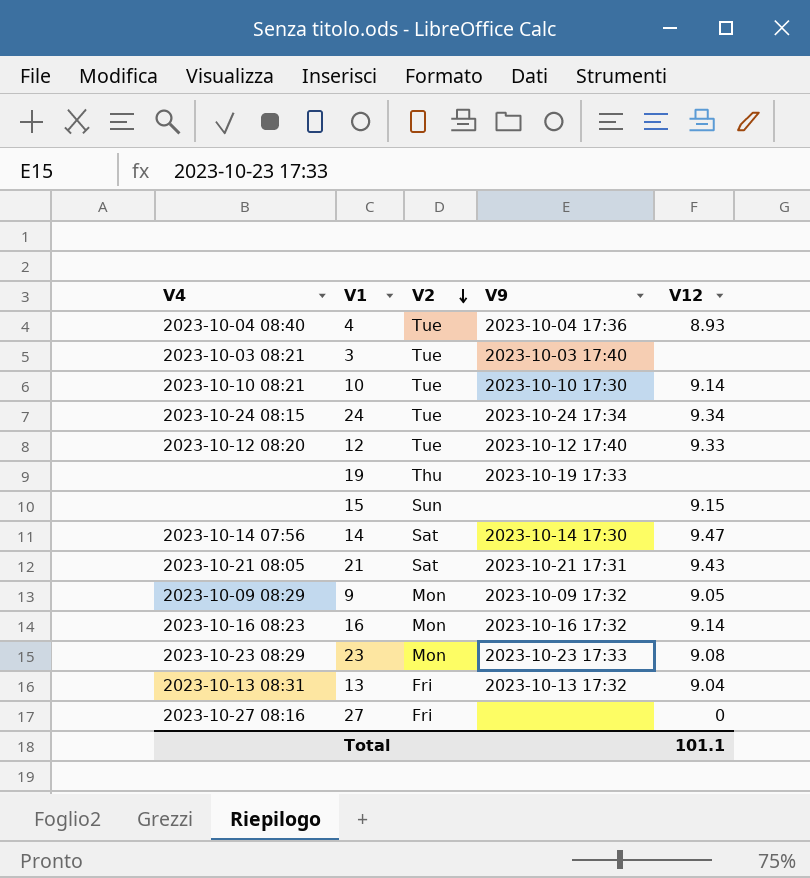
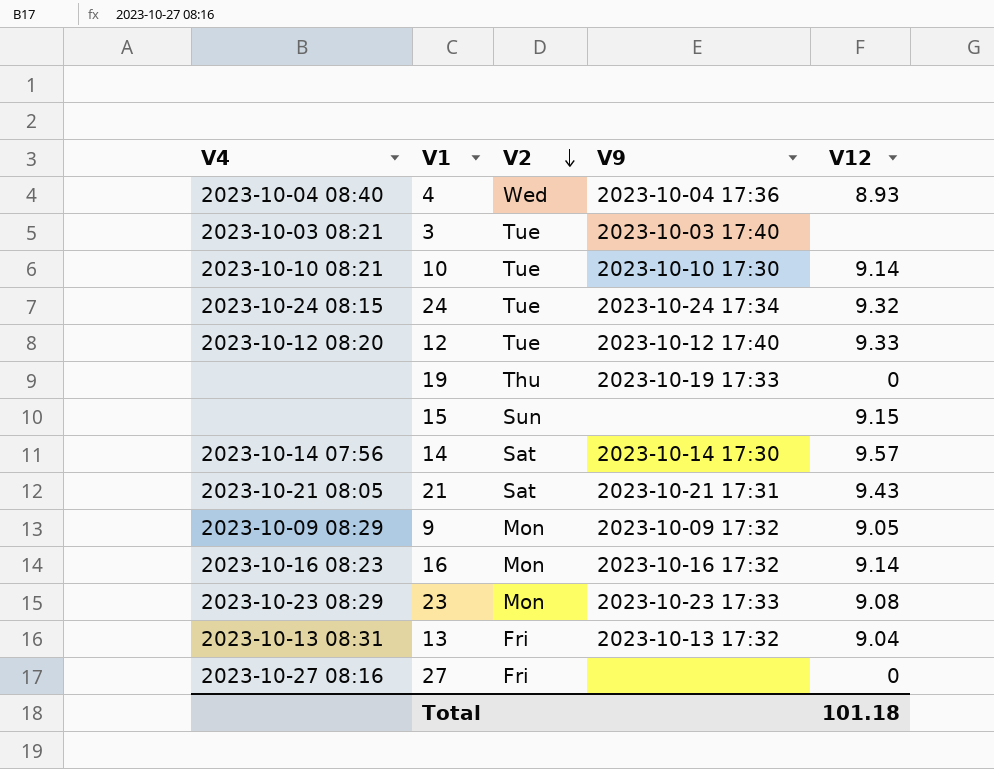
4 | V2: Tue -> Wed
24 | V12: 9.34 -> 9.32
19 | V12: none -> 0
14 | V12: 9.47 -> 9.57
Total | V12: 101.1 -> 101.18

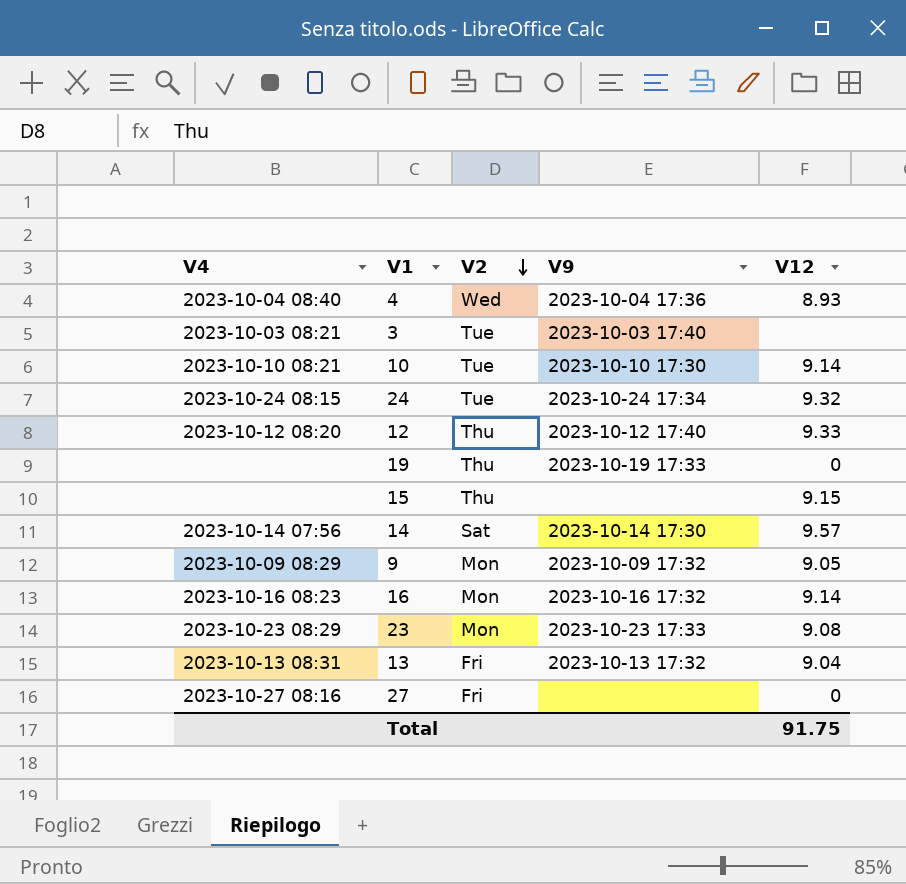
row 21: 2023-10-21 08:05 | Sat | 2023-10-21 17:31 | 9.43 -> none
12 | V2: Tue -> Thu
15 | V2: Sun -> Thu
Total | V12: 101.18 -> 91.75

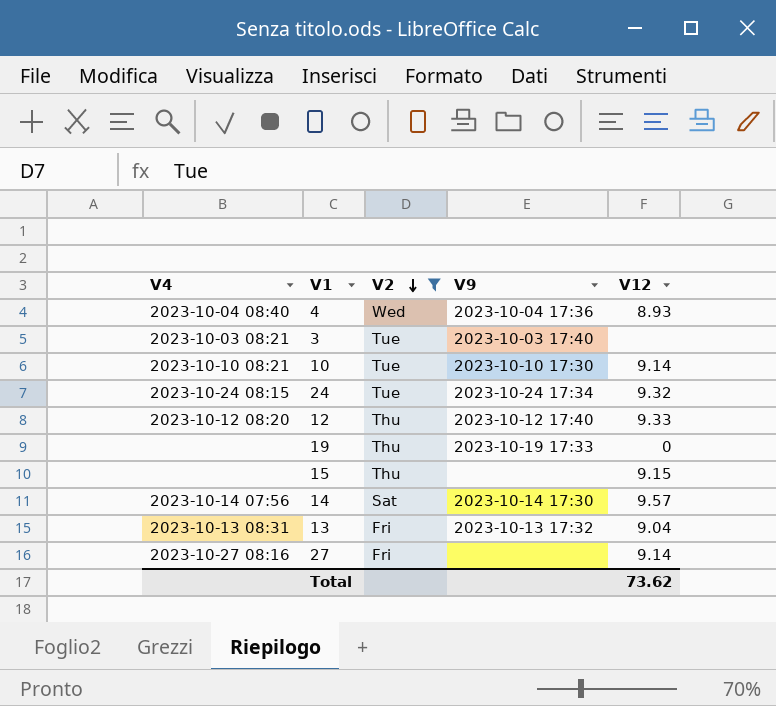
filter: none -> V2 != Mon
27 | V12: 0 -> 9.14
Total | V12: 91.75 -> 73.62

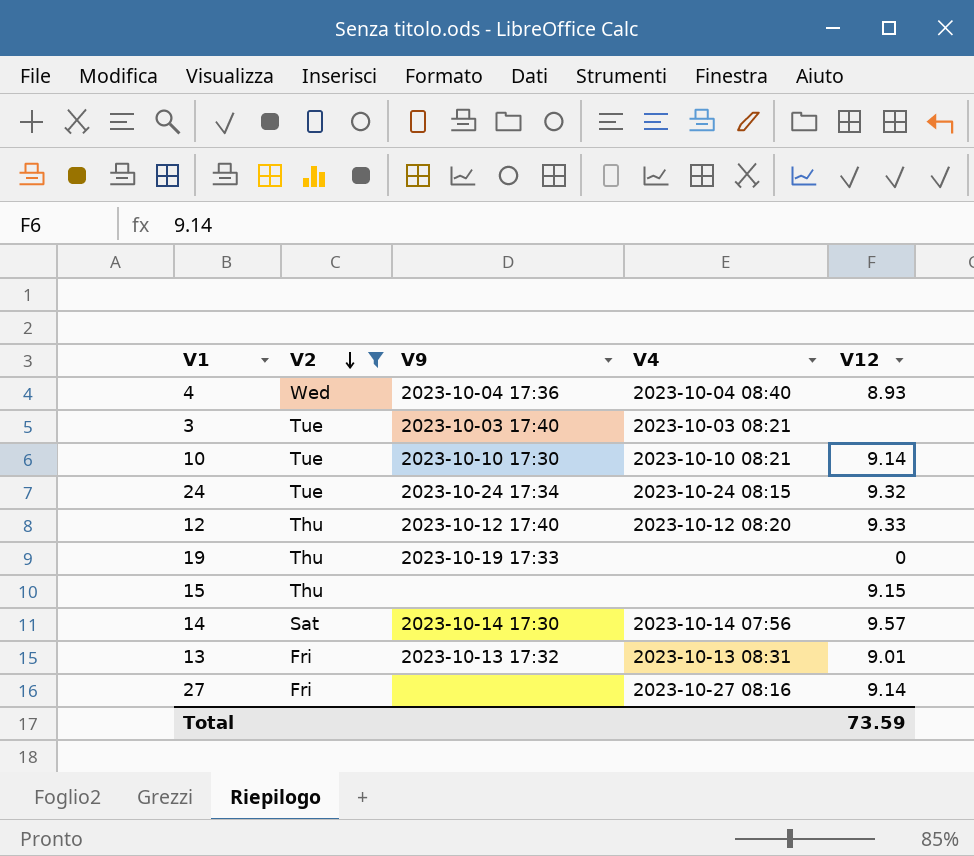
column V4 | position: 1 -> 4
13 | V12: 9.04 -> 9.01
Total | V12: 73.62 -> 73.59

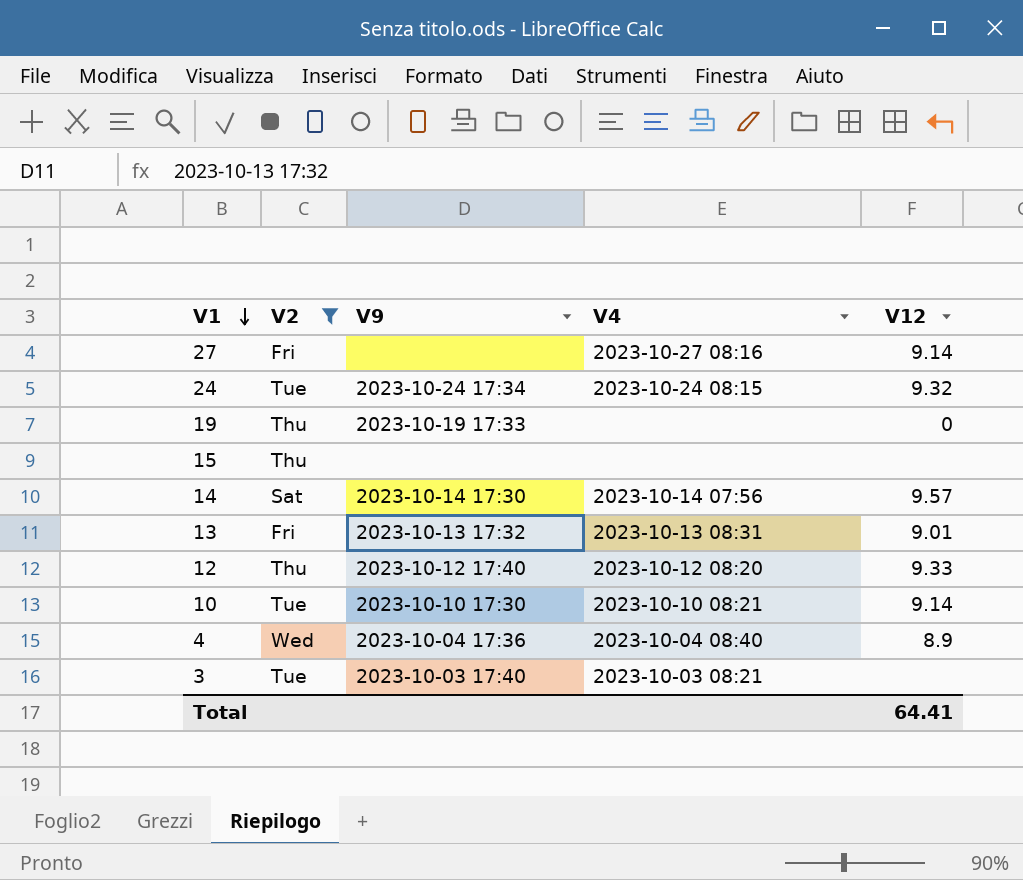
row order: V2 descending -> V1 descending
15 | V12: 9.15 -> none
4 | V12: 8.93 -> 8.9
Total | V12: 73.59 -> 64.41

